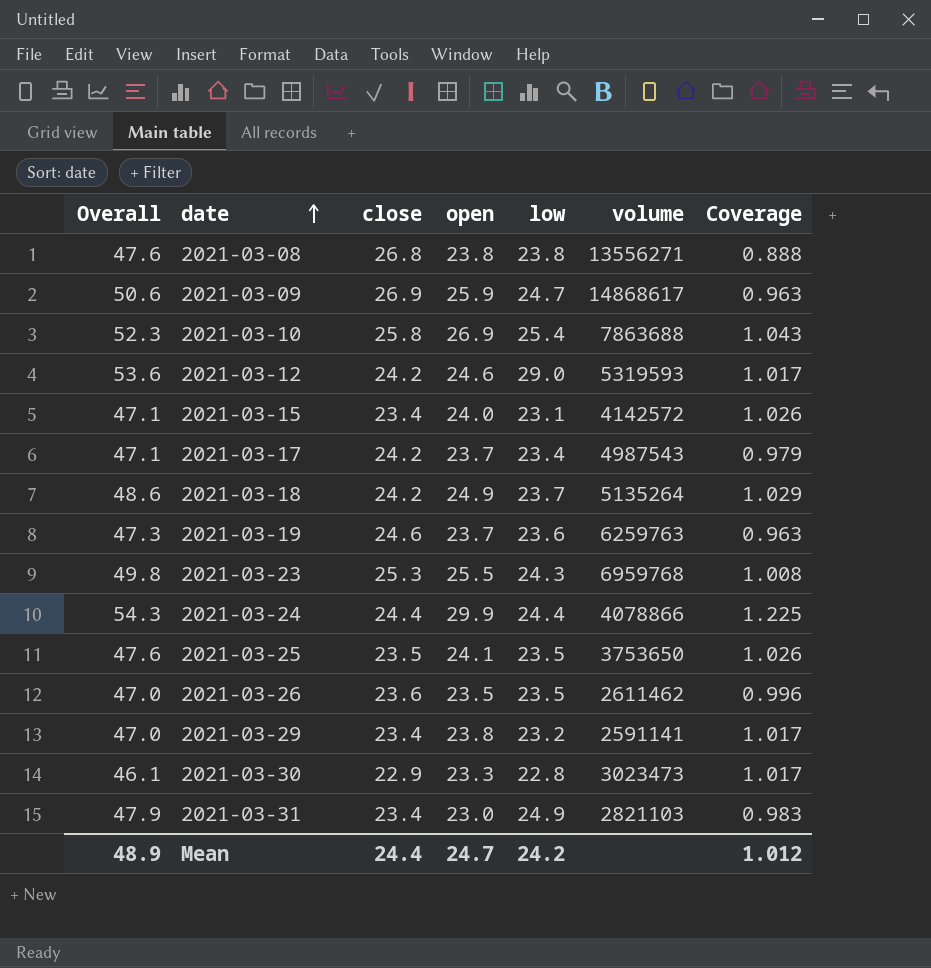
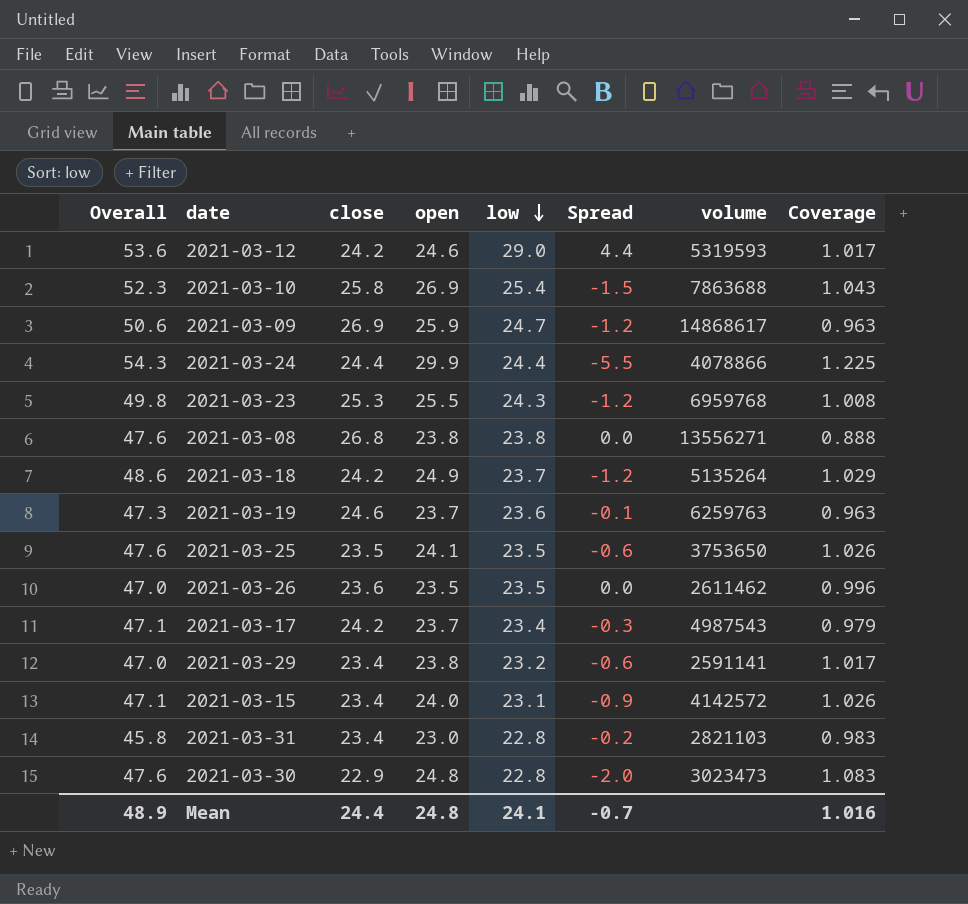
row order: date ascending -> low descending
column Spread | formula: none -> [low] - [open]
2021-03-31 | Overall: 47.9 -> 45.8
2021-03-31 | low: 24.9 -> 22.8
2021-03-30 | Overall: 46.1 -> 47.6
2021-03-30 | open: 23.3 -> 24.8
2021-03-30 | Coverage: 1.017 -> 1.083
Mean | open: 24.7 -> 24.8
Mean | low: 24.2 -> 24.1
Mean | Coverage: 1.012 -> 1.016

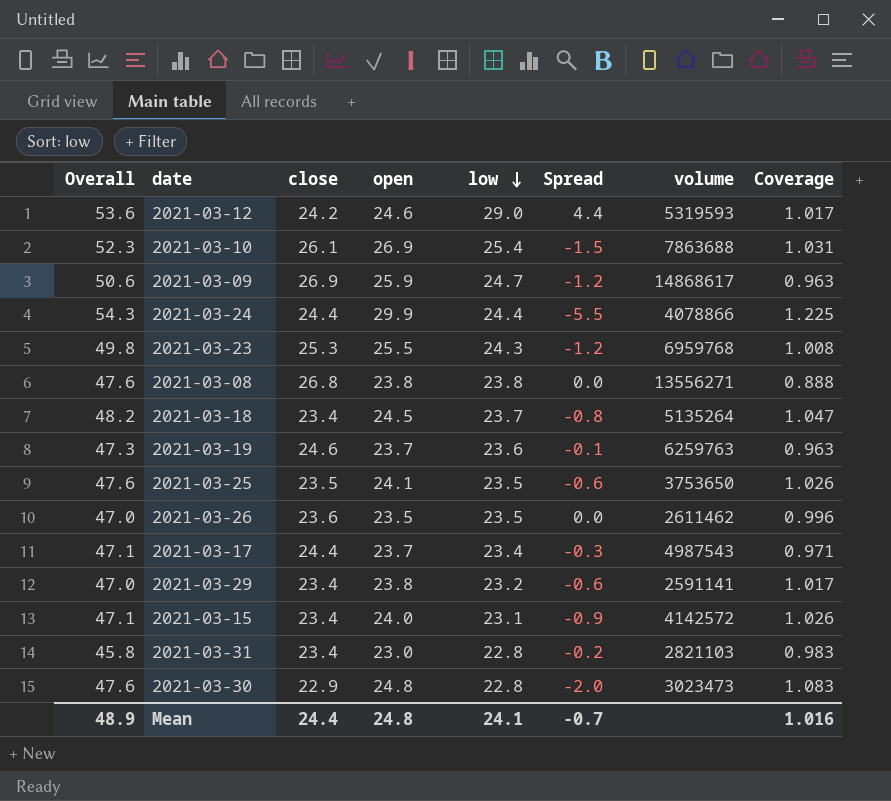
2021-03-10 | close: 25.8 -> 26.1
2021-03-10 | Coverage: 1.043 -> 1.031
2021-03-18 | Overall: 48.6 -> 48.2
2021-03-18 | close: 24.2 -> 23.4
2021-03-18 | open: 24.9 -> 24.5
2021-03-18 | Spread: -1.2 -> -0.8
2021-03-18 | Coverage: 1.029 -> 1.047
2021-03-17 | close: 24.2 -> 24.4
2021-03-17 | Coverage: 0.979 -> 0.971

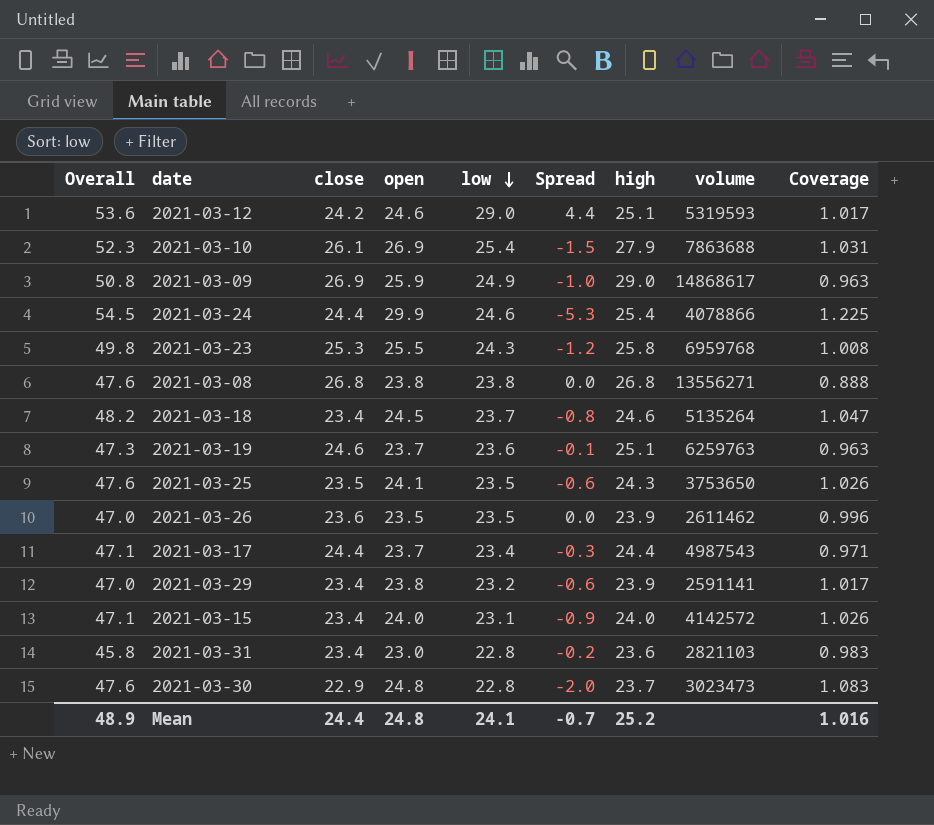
column high | position: none -> 7
2021-03-09 | Overall: 50.6 -> 50.8
2021-03-09 | low: 24.7 -> 24.9
2021-03-09 | Spread: -1.2 -> -1.0
2021-03-24 | Overall: 54.3 -> 54.5
2021-03-24 | low: 24.4 -> 24.6
2021-03-24 | Spread: -5.5 -> -5.3

